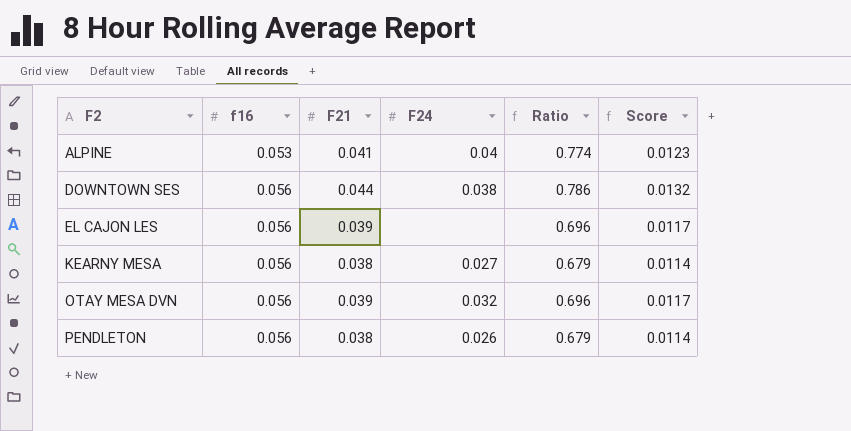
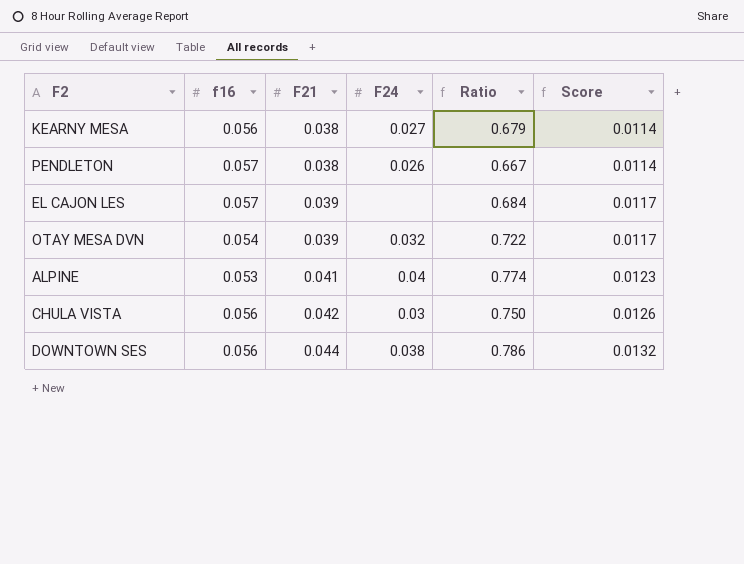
row order: F2 ascending -> F21 ascending
PENDLETON | f16: 0.056 -> 0.057
PENDLETON | Ratio: 0.679 -> 0.667
EL CAJON LES | f16: 0.056 -> 0.057
EL CAJON LES | Ratio: 0.696 -> 0.684
OTAY MESA DVN | f16: 0.056 -> 0.054
OTAY MESA DVN | Ratio: 0.696 -> 0.722
row CHULA VISTA: none -> 0.056 | 0.042 | 0.03 | 0.750 | 0.0126

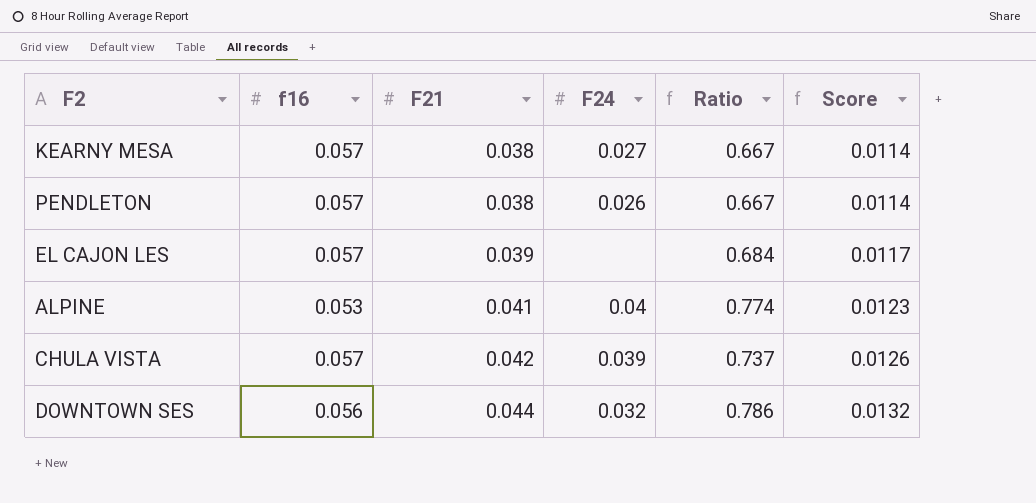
row OTAY MESA DVN: 0.054 | 0.039 | 0.032 | 0.722 | 0.0117 -> none
KEARNY MESA | f16: 0.056 -> 0.057
KEARNY MESA | Ratio: 0.679 -> 0.667
CHULA VISTA | f16: 0.056 -> 0.057
CHULA VISTA | F24: 0.03 -> 0.039
CHULA VISTA | Ratio: 0.750 -> 0.737
DOWNTOWN SES | F24: 0.038 -> 0.032

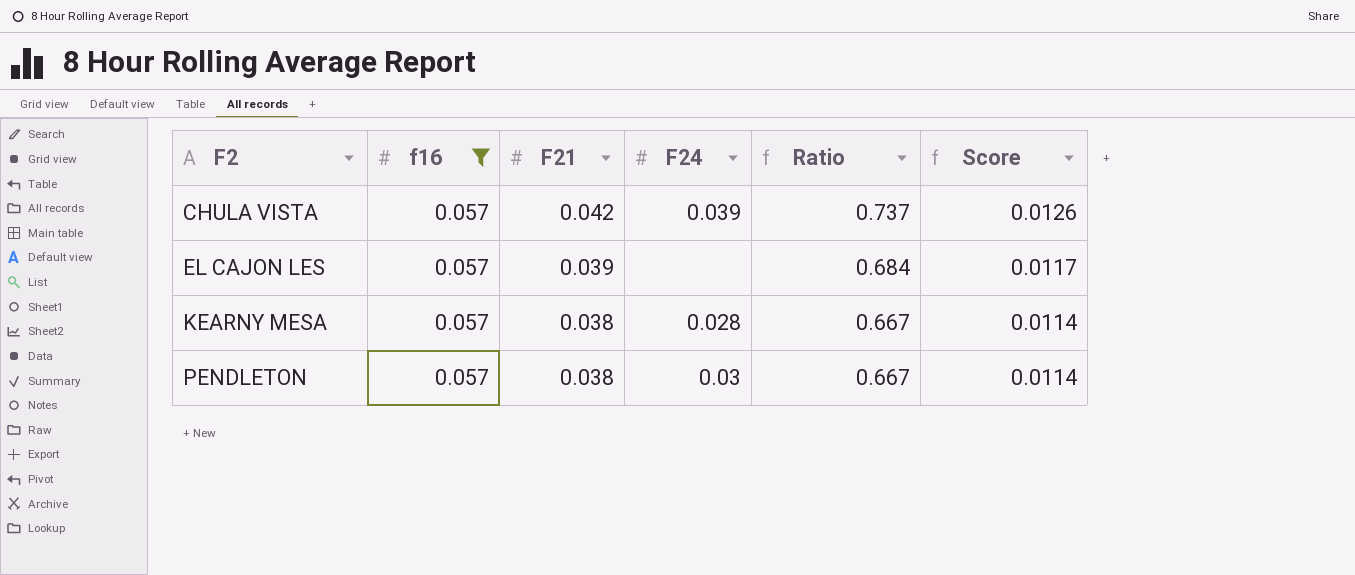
filter: none -> f16 = 0.057
row order: F21 ascending -> F2 ascending
KEARNY MESA | F24: 0.027 -> 0.028
PENDLETON | F24: 0.026 -> 0.03

